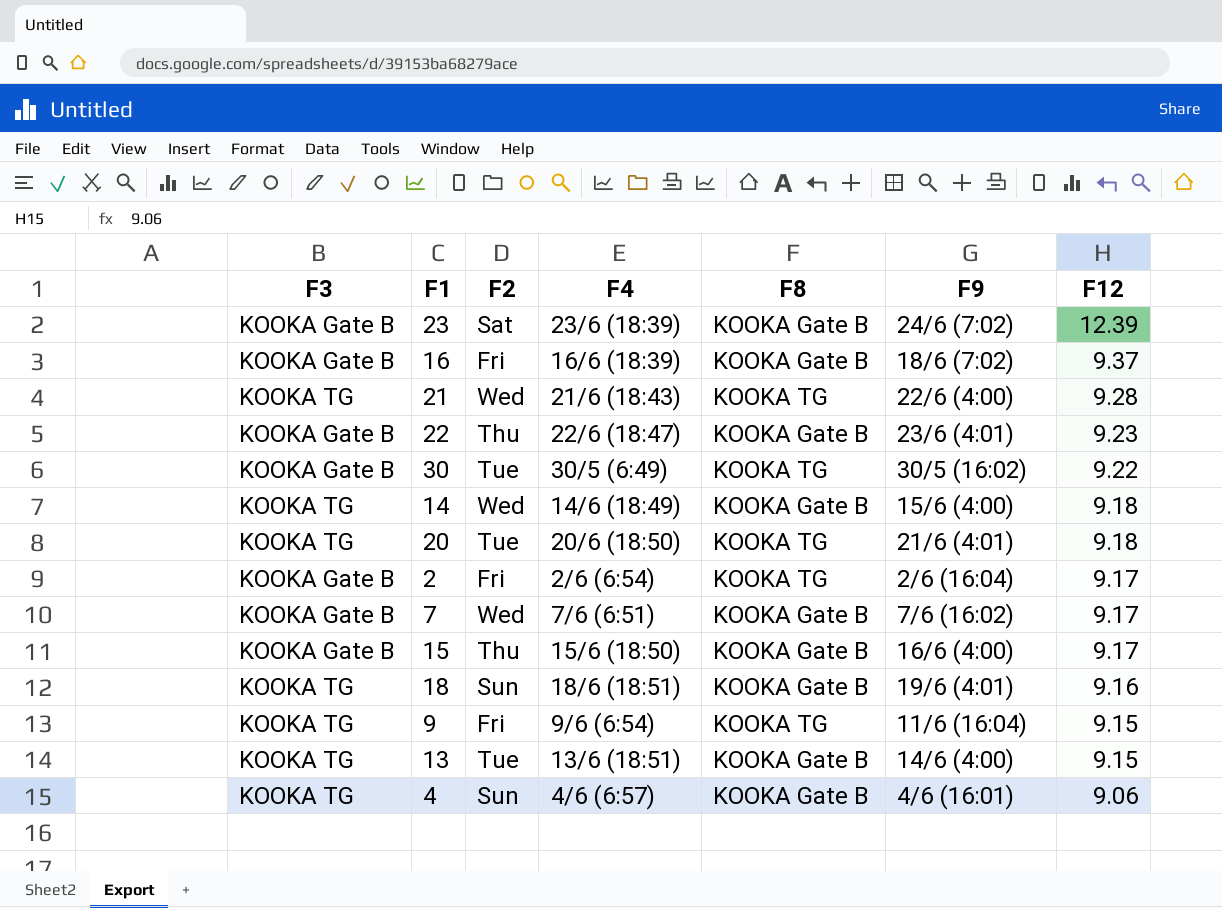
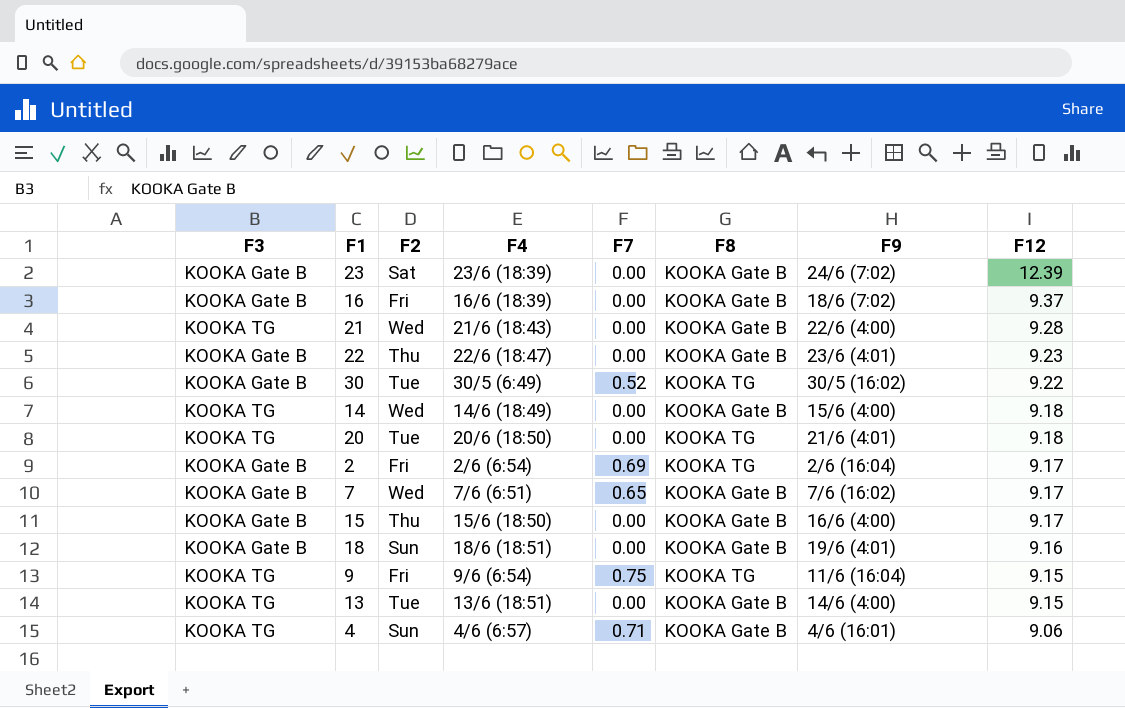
column F7 | position: none -> 5
21 | F8: KOOKA TG -> KOOKA Gate B
18 | F3: KOOKA TG -> KOOKA Gate B

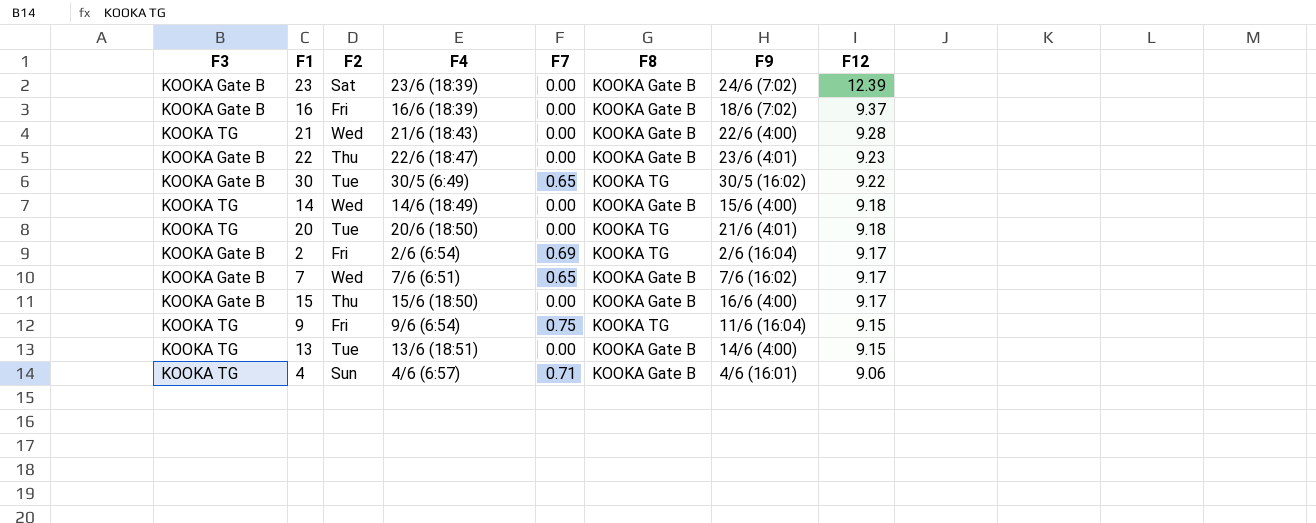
row 18: KOOKA Gate B | Sun | 18/6 (18:51) | 0.00 | KOOKA Gate B | 19/6 (4:01) | 9.16 -> none
30 | F7: 0.52 -> 0.65

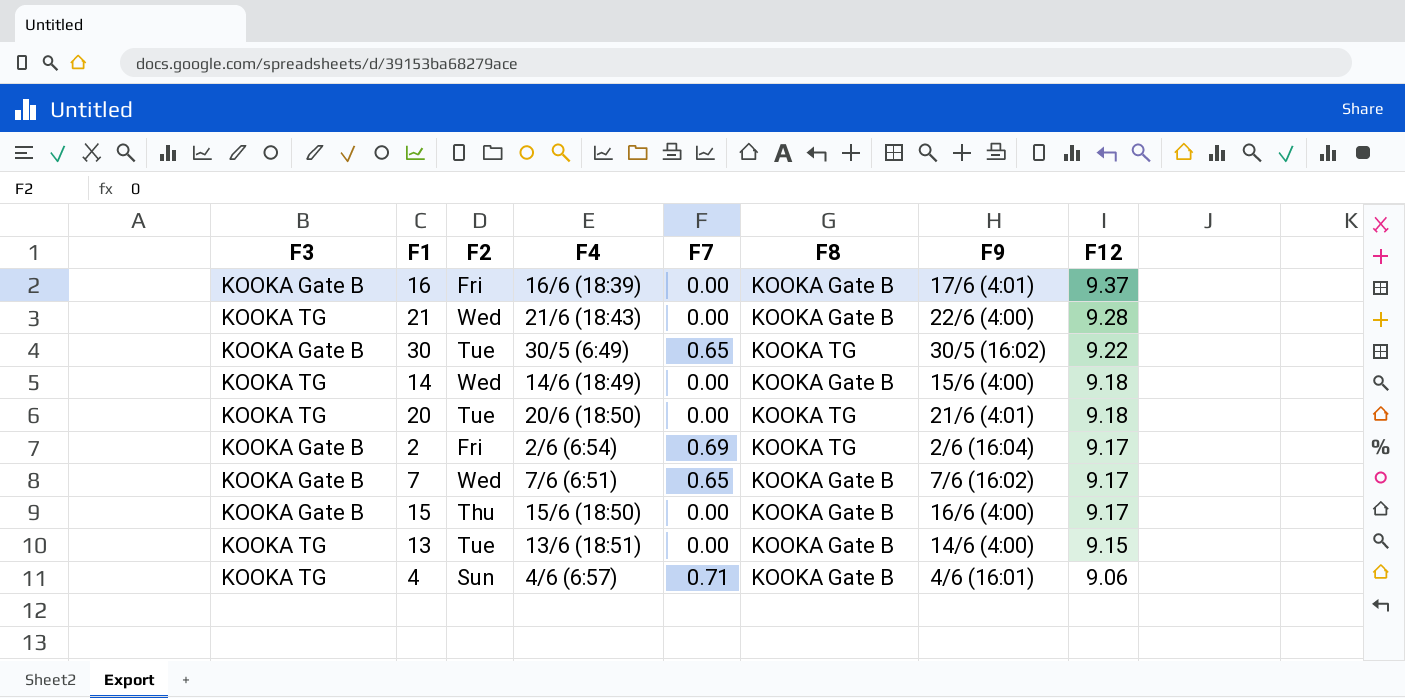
row 23: KOOKA Gate B | Sat | 23/6 (18:39) | 0.00 | KOOKA Gate B | 24/6 (7:02) | 12.39 -> none
row 22: KOOKA Gate B | Thu | 22/6 (18:47) | 0.00 | KOOKA Gate B | 23/6 (4:01) | 9.23 -> none
row 9: KOOKA TG | Fri | 9/6 (6:54) | 0.75 | KOOKA TG | 11/6 (16:04) | 9.15 -> none
16 | F9: 18/6 (7:02) -> 17/6 (4:01)

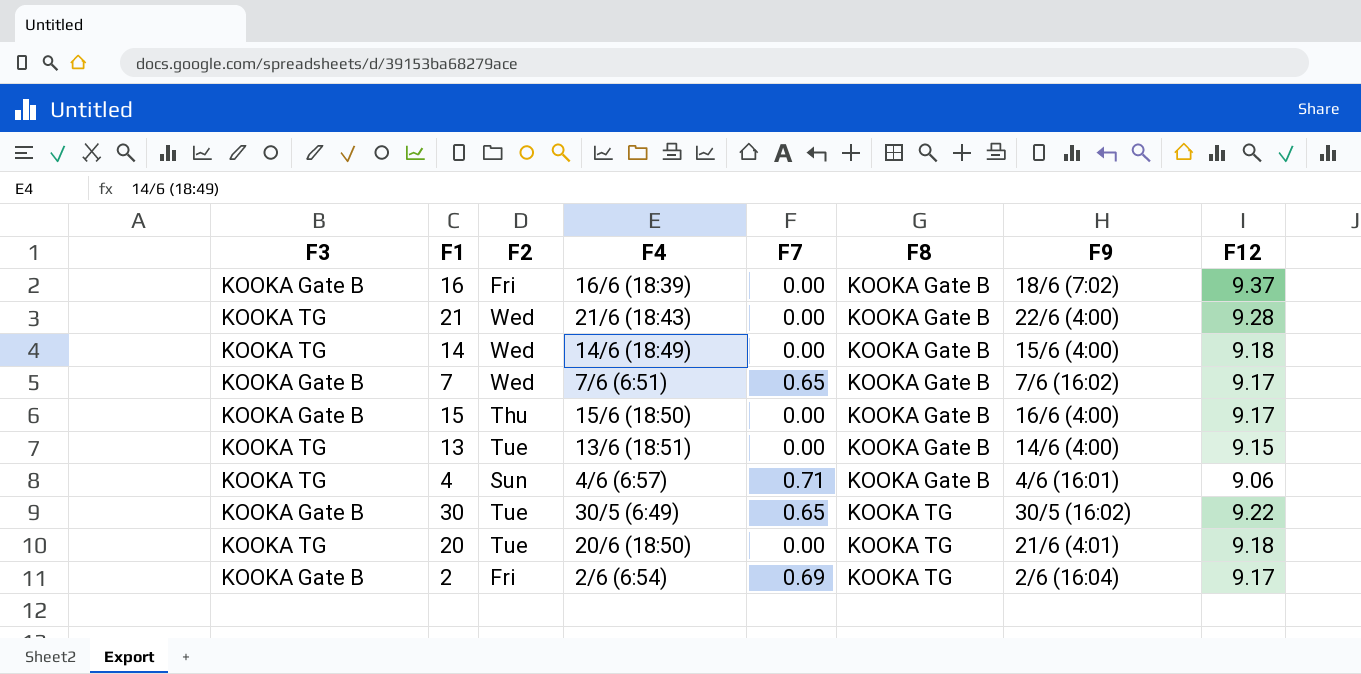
row order: F12 descending -> F8 ascending
16 | F9: 17/6 (4:01) -> 18/6 (7:02)

